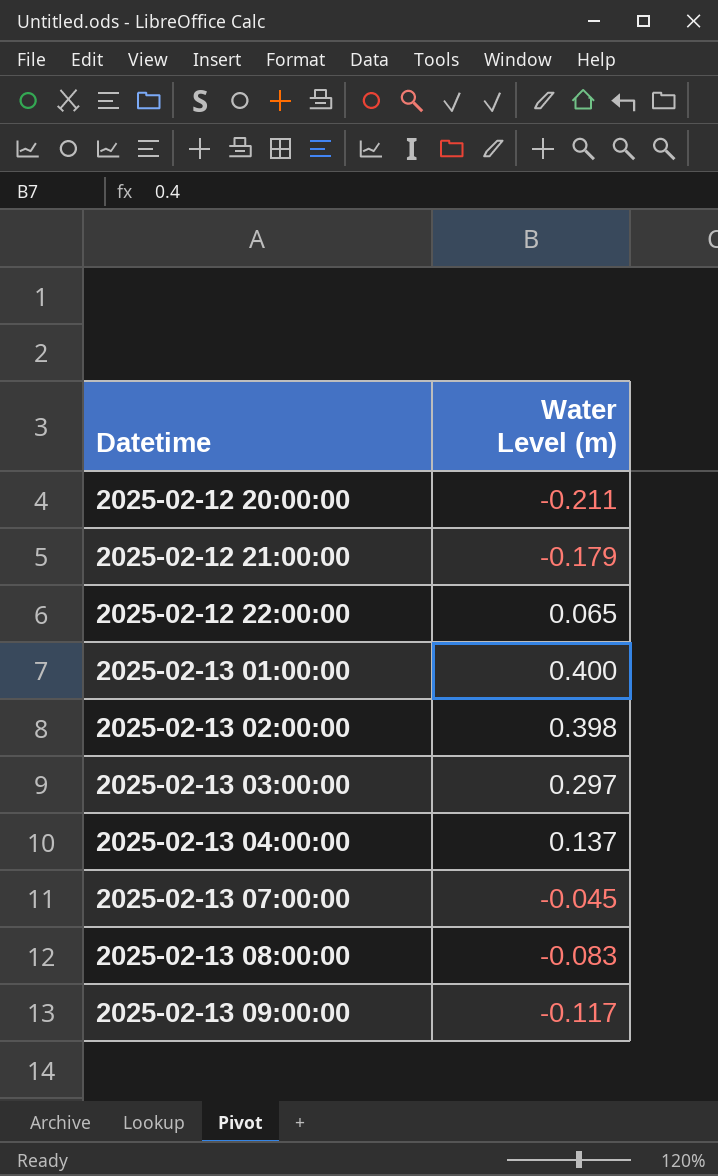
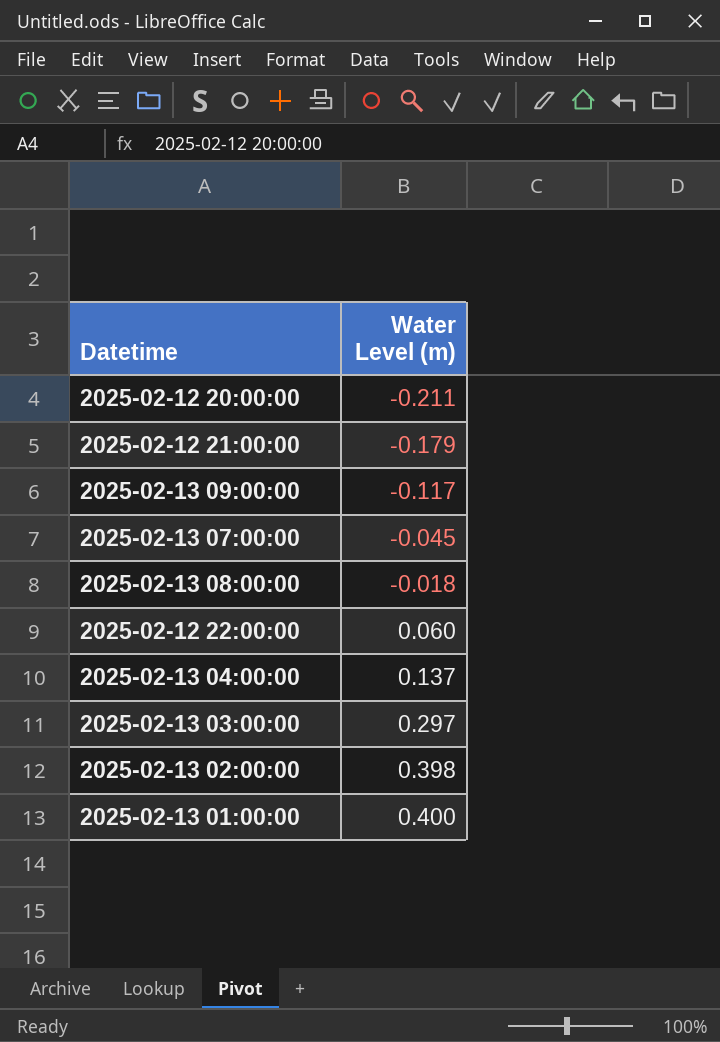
row order: Datetime ascending -> Water Level (m) ascending
2025-02-13 08:00:00 | Water Level (m): -0.083 -> -0.018
2025-02-12 22:00:00 | Water Level (m): 0.065 -> 0.060

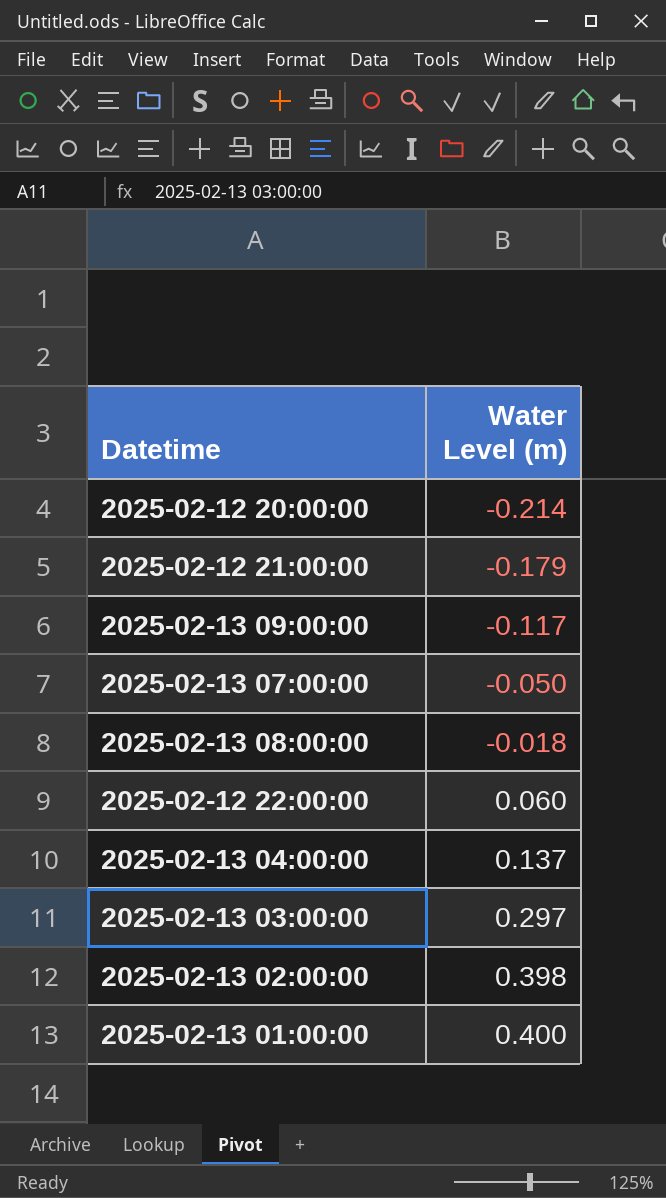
2025-02-12 20:00:00 | Water Level (m): -0.211 -> -0.214
2025-02-13 07:00:00 | Water Level (m): -0.045 -> -0.050

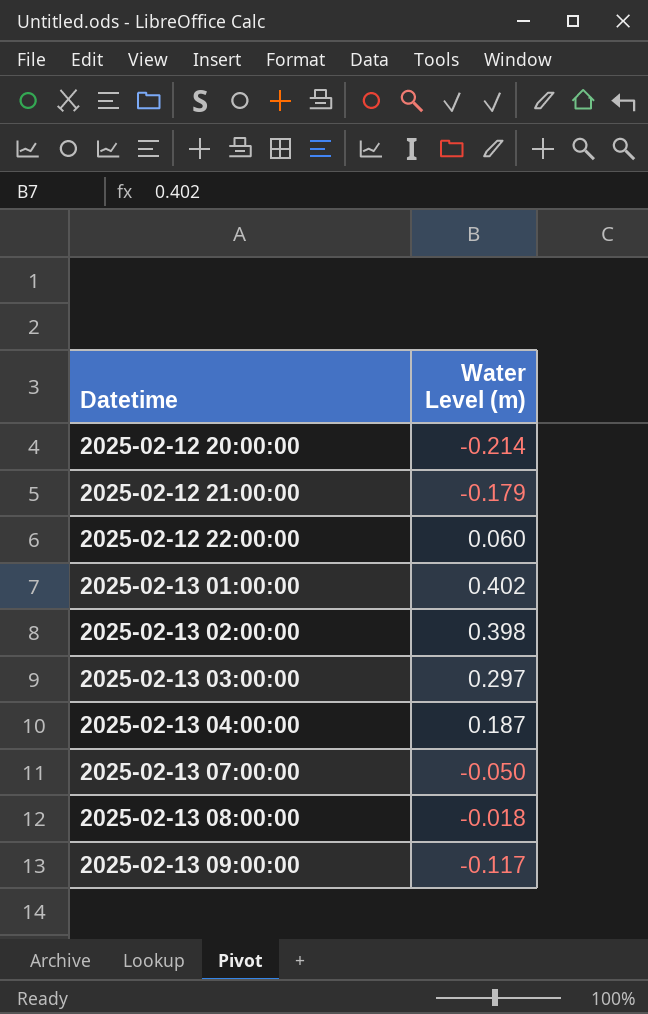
row order: Water Level (m) ascending -> Datetime ascending
2025-02-13 01:00:00 | Water Level (m): 0.400 -> 0.402
2025-02-13 04:00:00 | Water Level (m): 0.137 -> 0.187

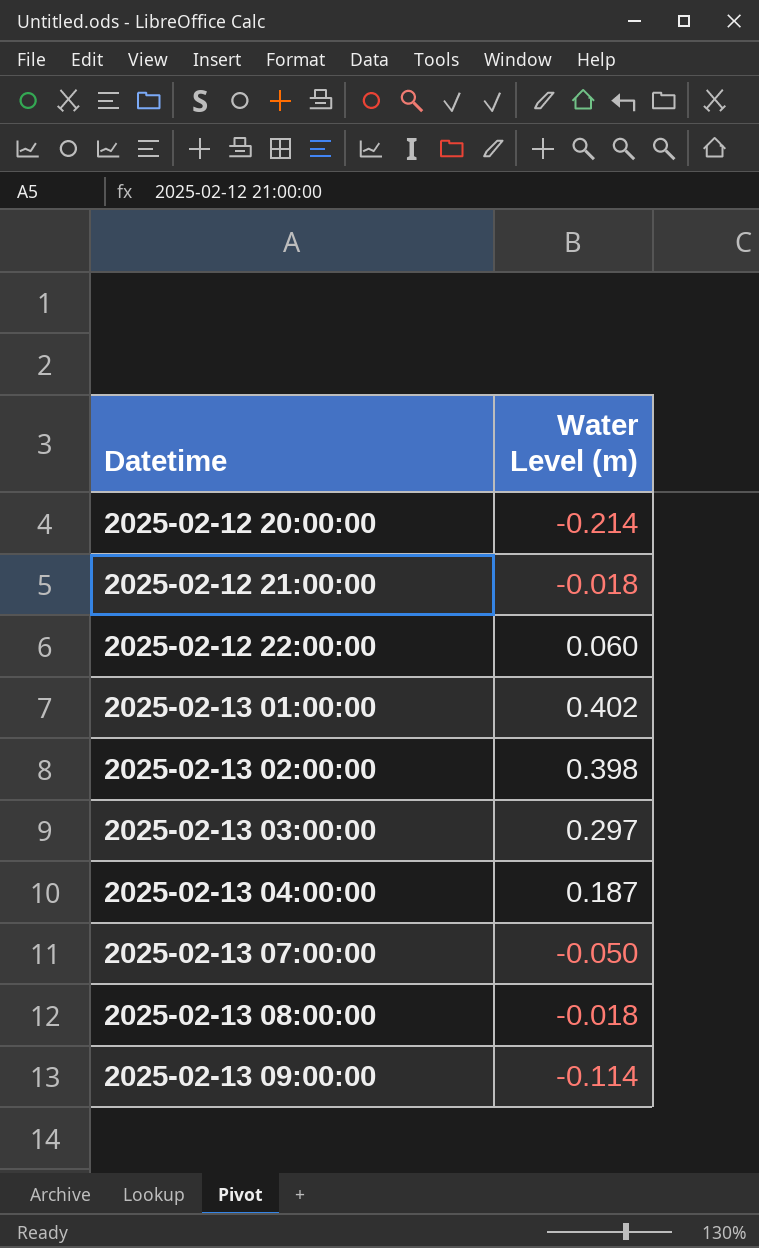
2025-02-12 21:00:00 | Water Level (m): -0.179 -> -0.018
2025-02-13 09:00:00 | Water Level (m): -0.117 -> -0.114

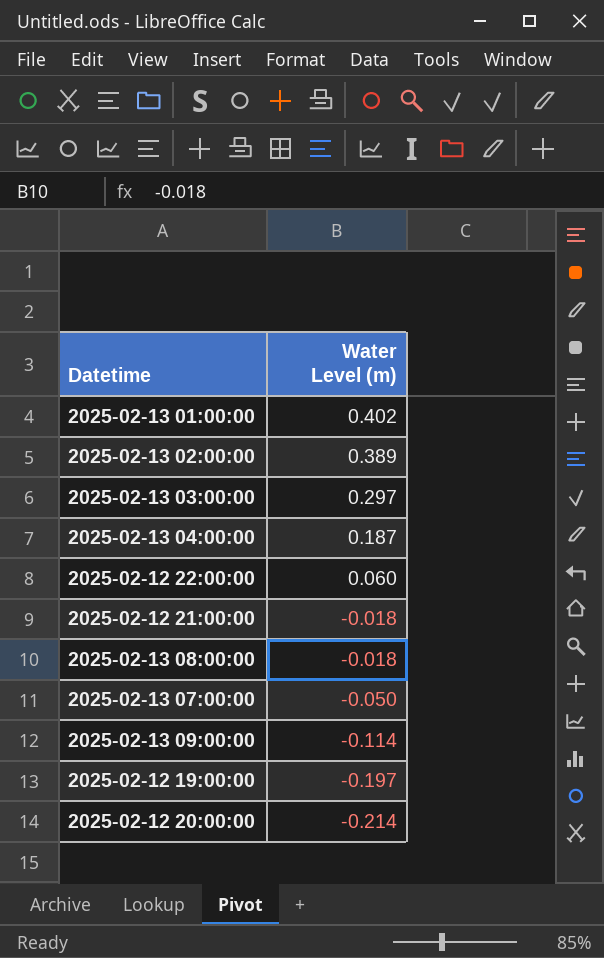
row order: Datetime ascending -> Water Level (m) descending
2025-02-13 02:00:00 | Water Level (m): 0.398 -> 0.389
row 2025-02-12 19:00:00: none -> -0.197

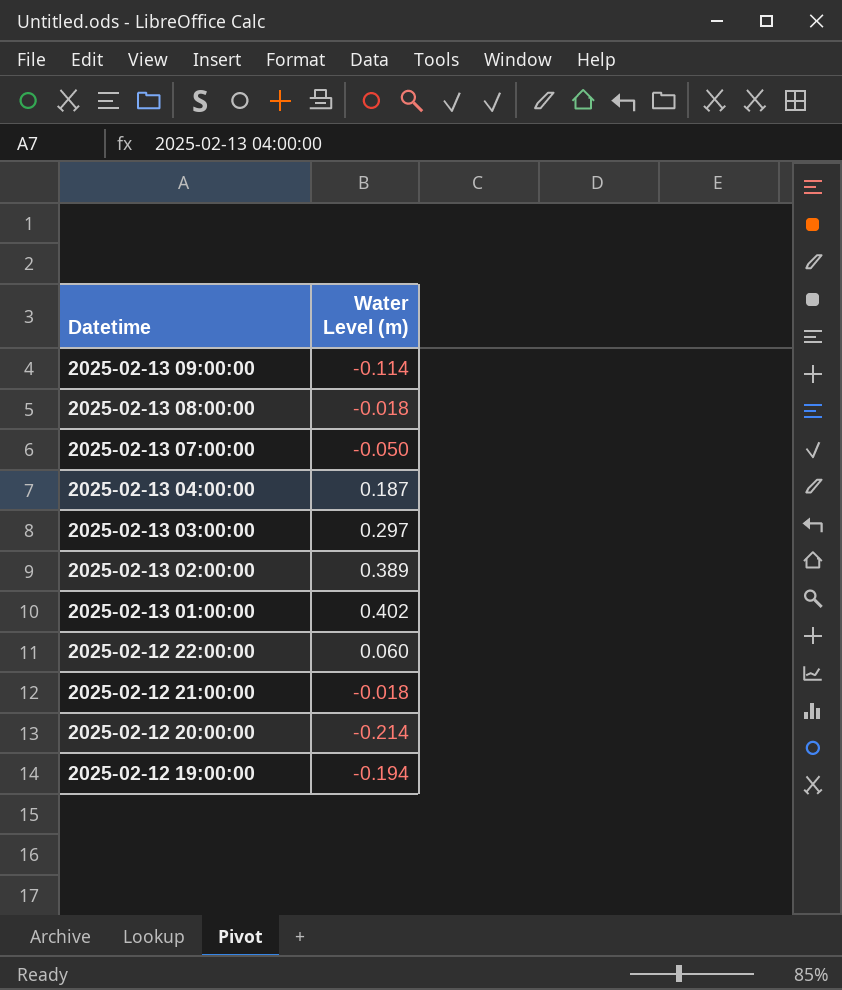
row order: Water Level (m) descending -> Datetime descending
2025-02-12 19:00:00 | Water Level (m): -0.197 -> -0.194

